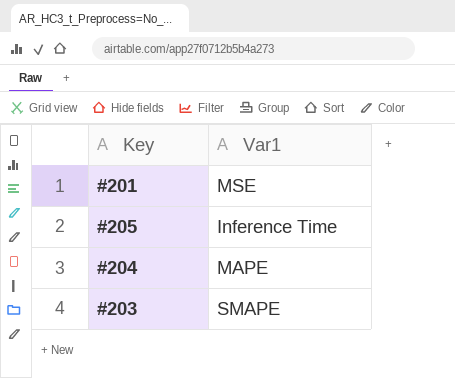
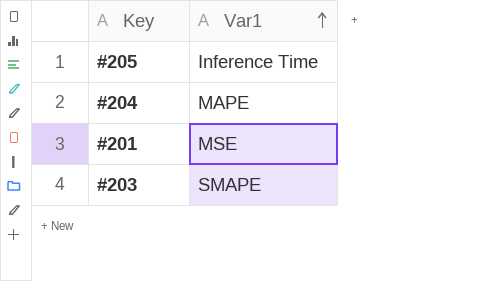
row order: none -> Var1 ascending

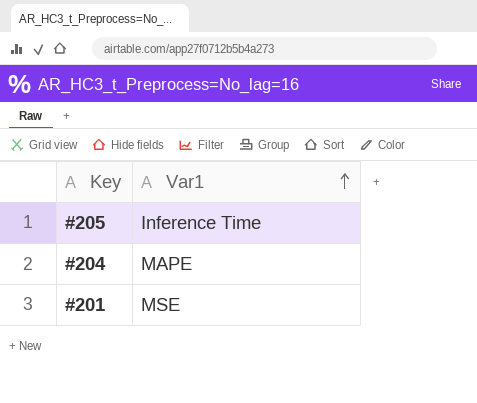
row #203: SMAPE -> none

